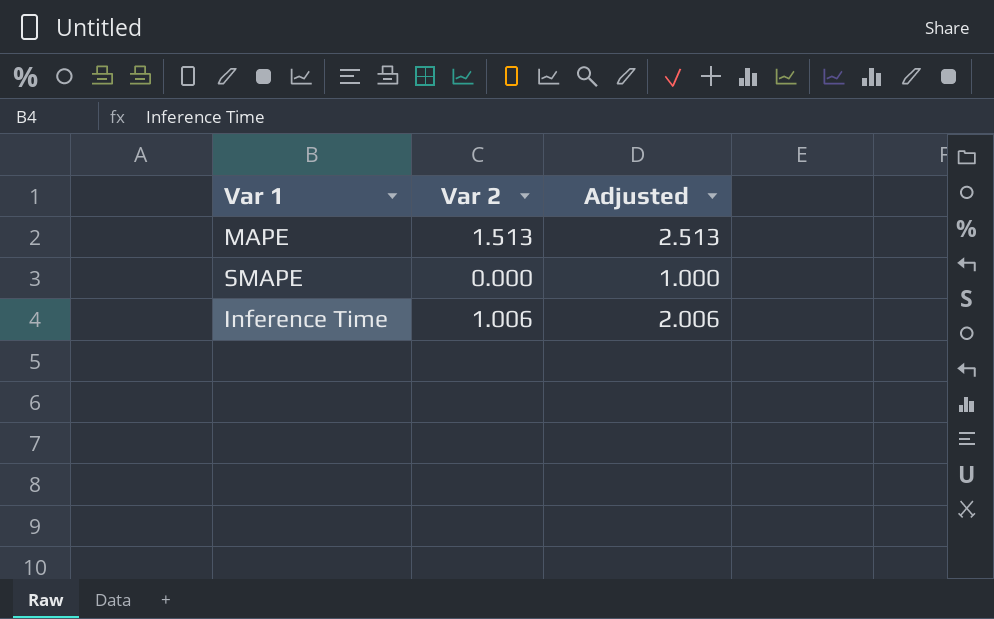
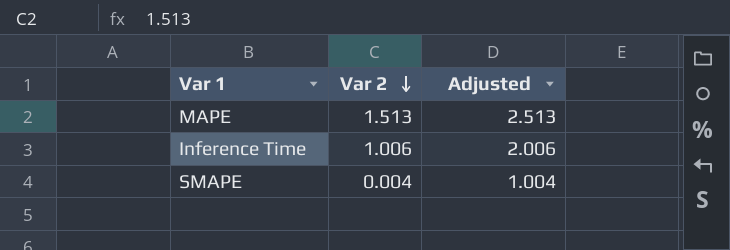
row order: none -> Var 2 descending
SMAPE | Var 2: 0.000 -> 0.004
SMAPE | Adjusted: 1.000 -> 1.004

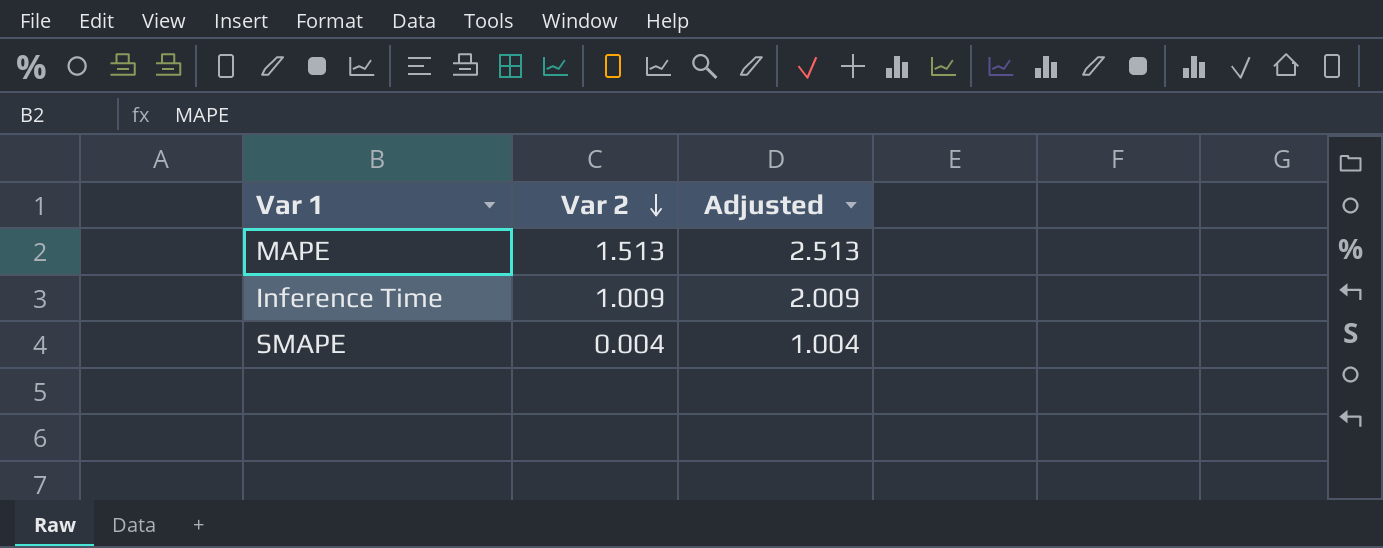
Inference Time | Var 2: 1.006 -> 1.009
Inference Time | Adjusted: 2.006 -> 2.009

